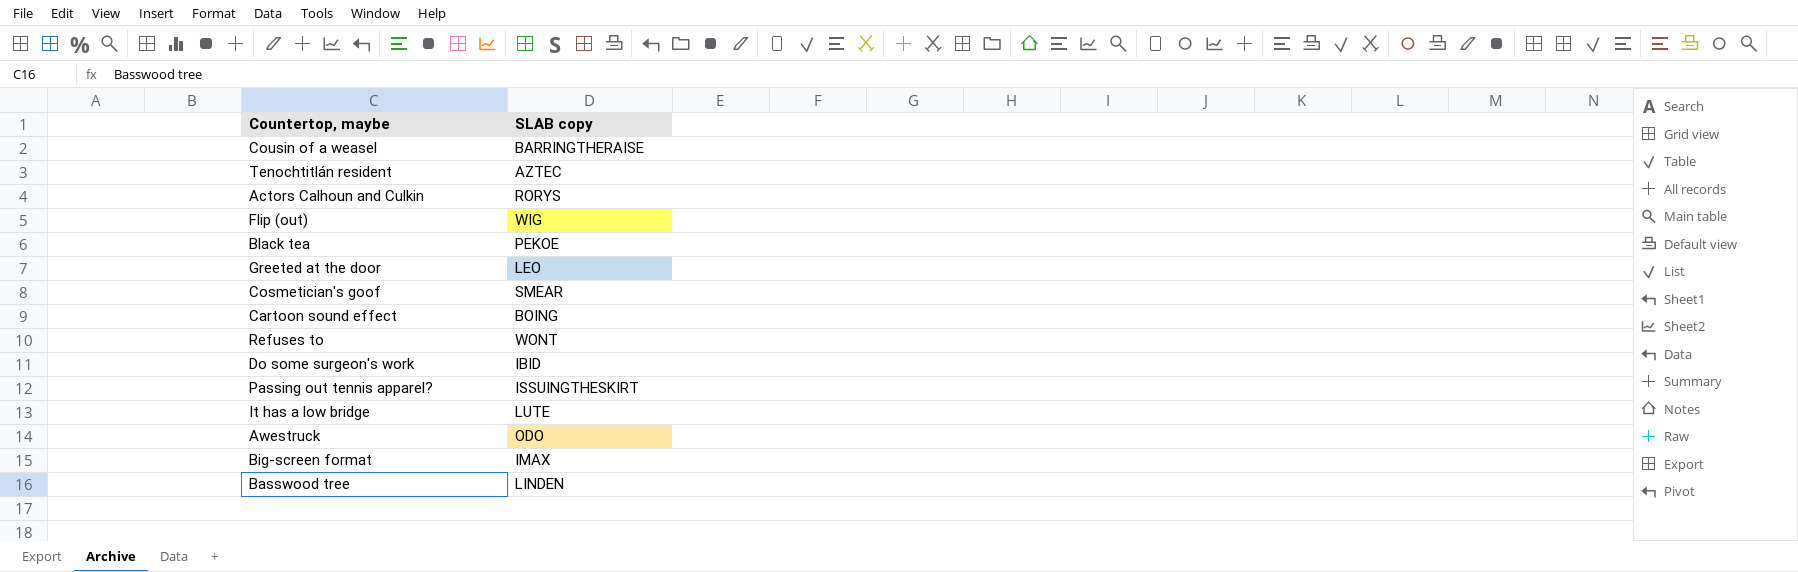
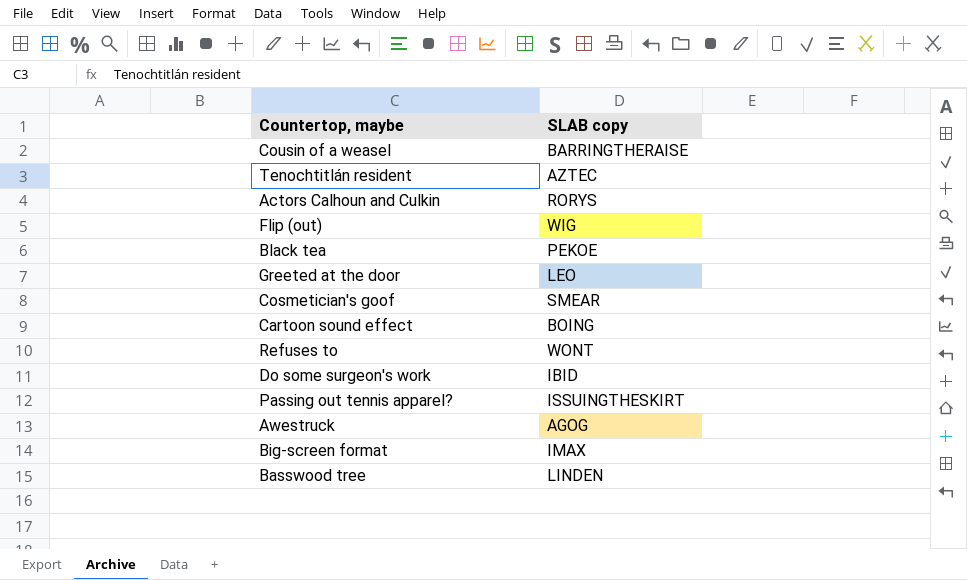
row It has a low bridge: LUTE -> none
Awestruck | SLAB copy: ODO -> AGOG

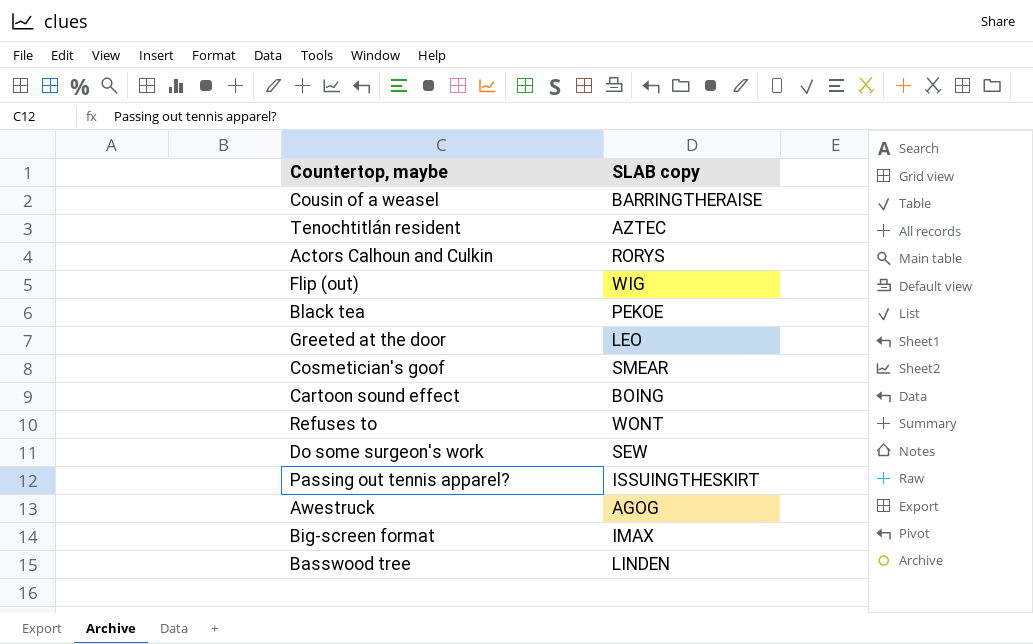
Do some surgeon's work | SLAB copy: IBID -> SEW

